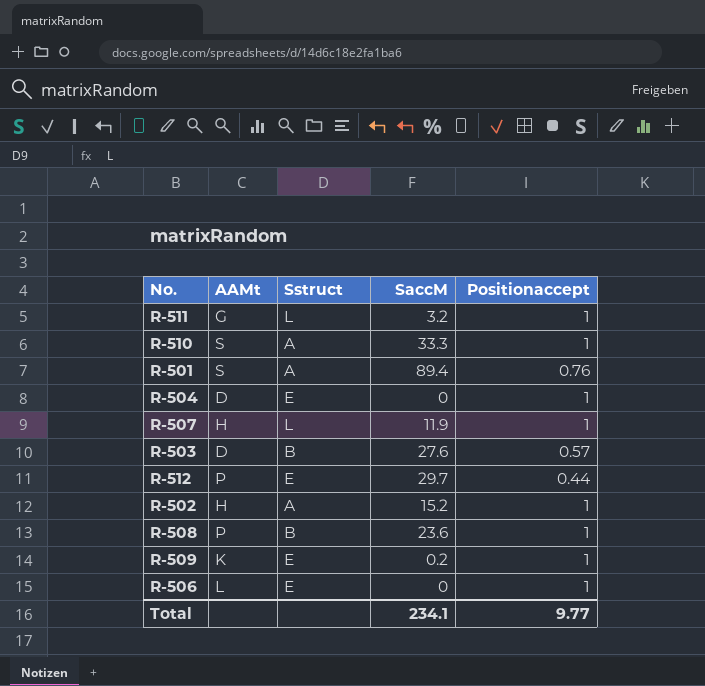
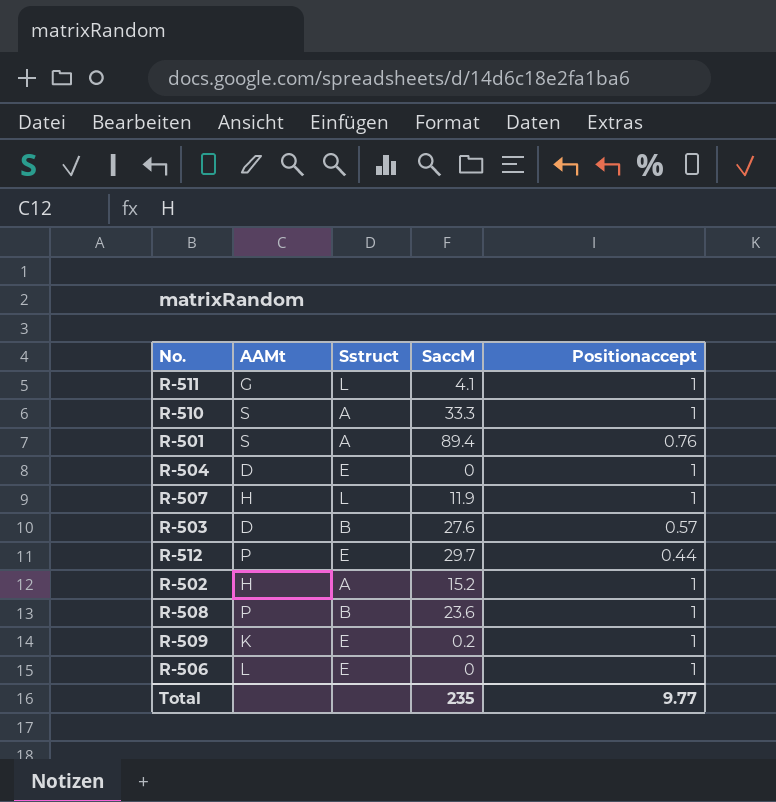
R-511 | SaccM: 3.2 -> 4.1
Total | SaccM: 234.1 -> 235

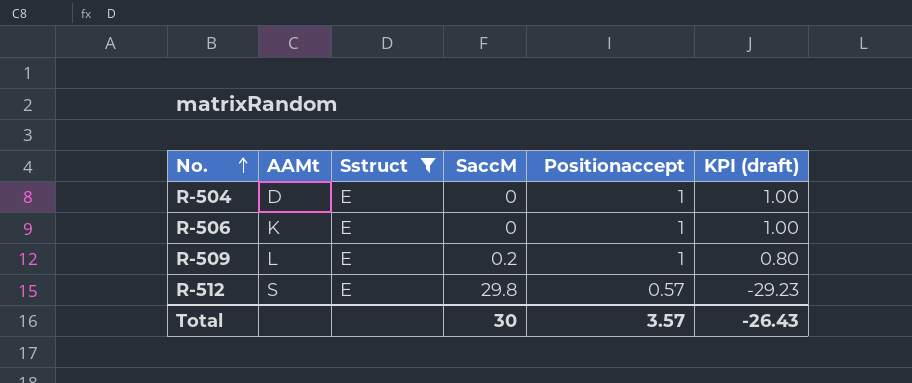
filter: none -> Sstruct = E
row order: none -> No. ascending
column KPI (draft) | formula: none -> [Positionaccept] - [SaccM]
R-506 | AAMt: L -> K
R-509 | AAMt: K -> L
R-512 | AAMt: P -> S
R-512 | SaccM: 29.7 -> 29.8
R-512 | Positionaccept: 0.44 -> 0.57
Total | SaccM: 235 -> 30
Total | Positionaccept: 9.77 -> 3.57

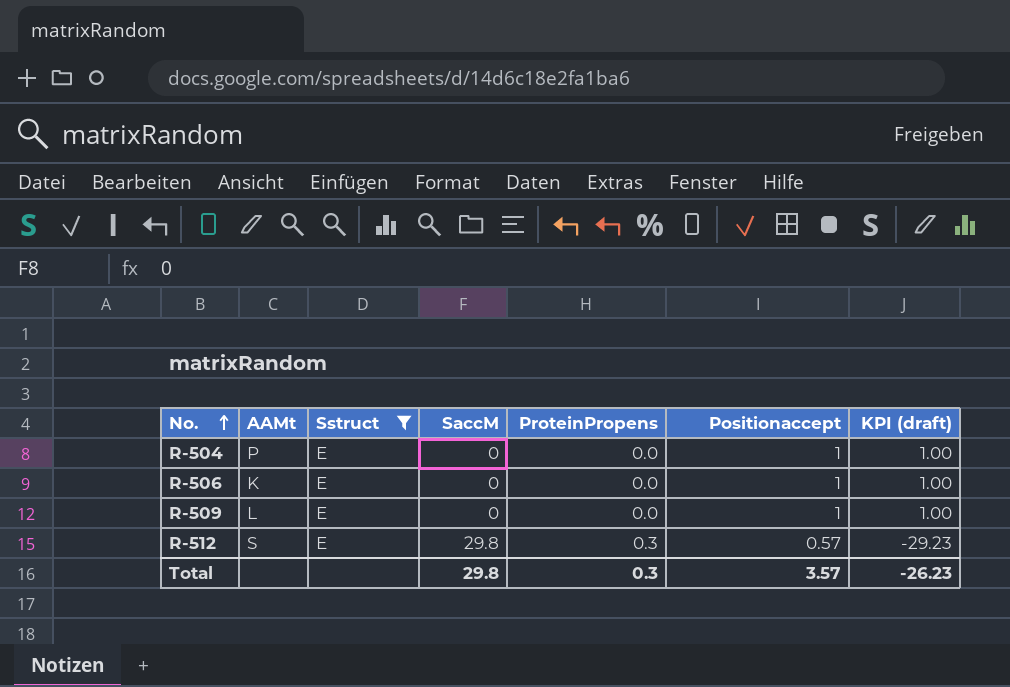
column ProteinPropens | position: none -> 5
R-504 | AAMt: D -> P
R-509 | SaccM: 0.2 -> 0
R-509 | KPI (draft): 0.80 -> 1.00
Total | SaccM: 30 -> 29.8
Total | KPI (draft): -26.43 -> -26.23

